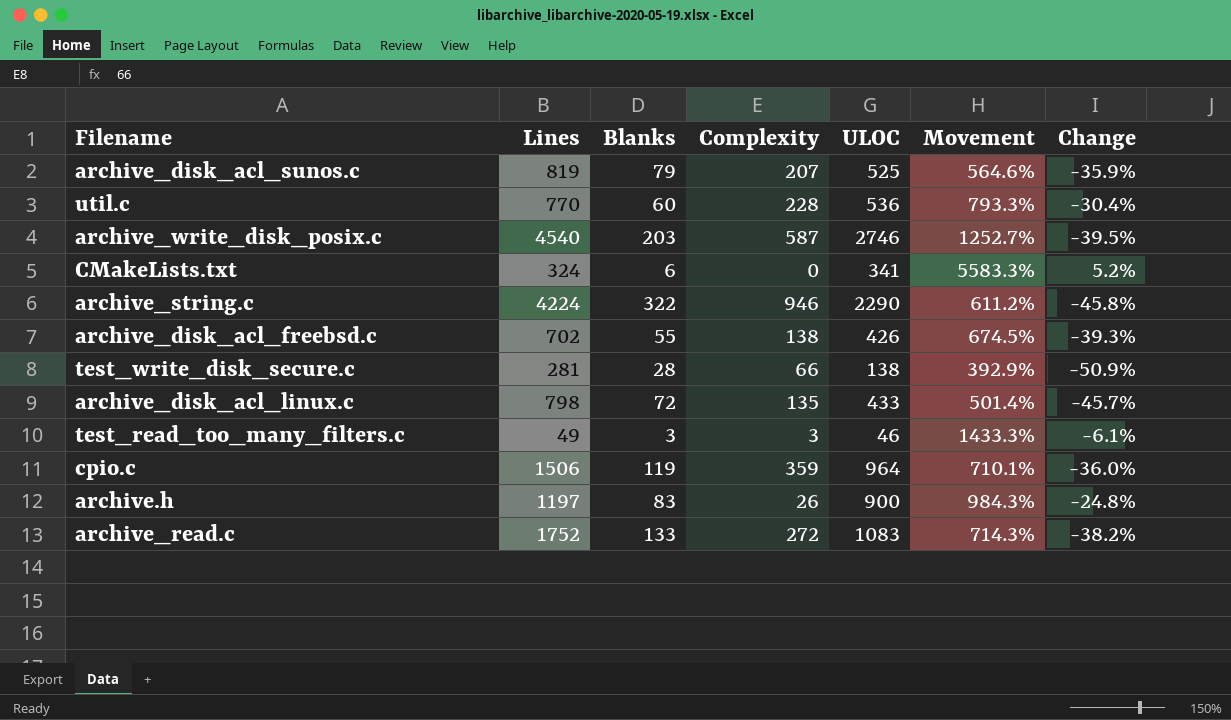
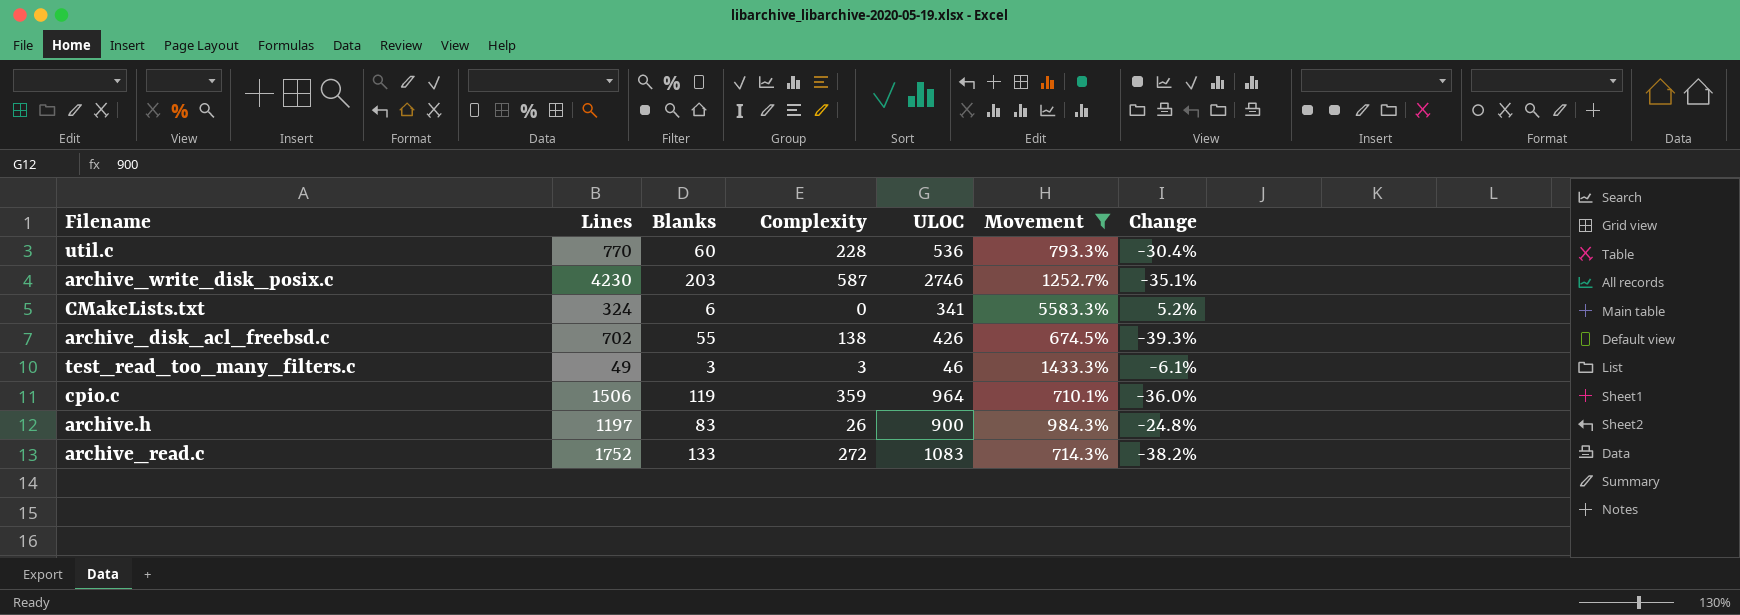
filter: none -> Movement >= 674.5%
archive_write_disk_posix.c | Lines: 4540 -> 4230
archive_write_disk_posix.c | Change: -39.5% -> -35.1%

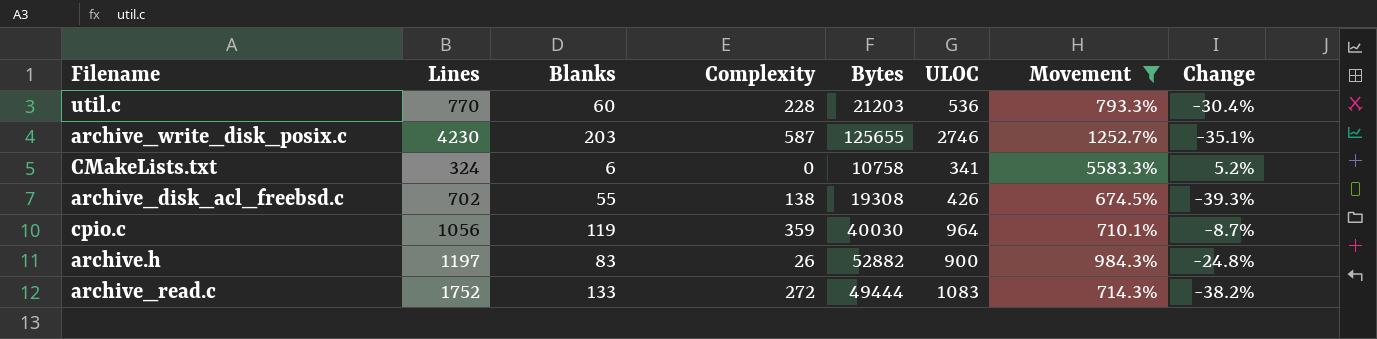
column Bytes | position: none -> 5
row test_read_too_many_filters.c: 49 | 3 | 3 | 46 | 1433.3% | -6.1% -> none
cpio.c | Lines: 1506 -> 1056
cpio.c | Change: -36.0% -> -8.7%

